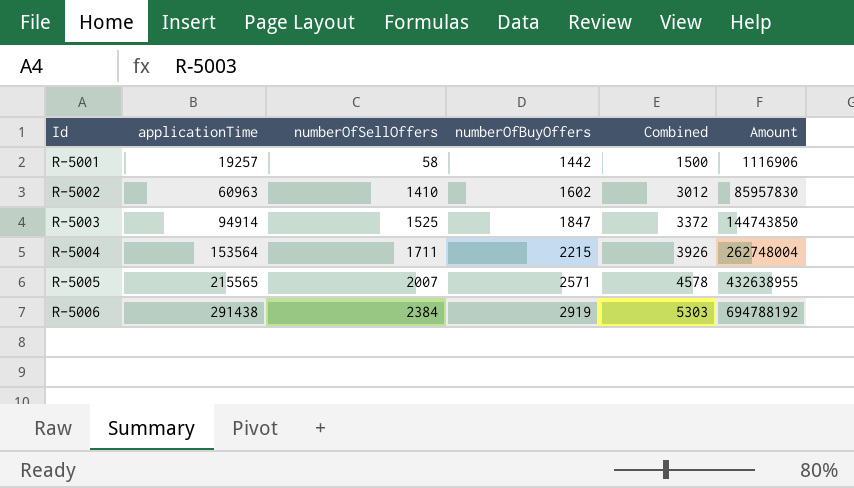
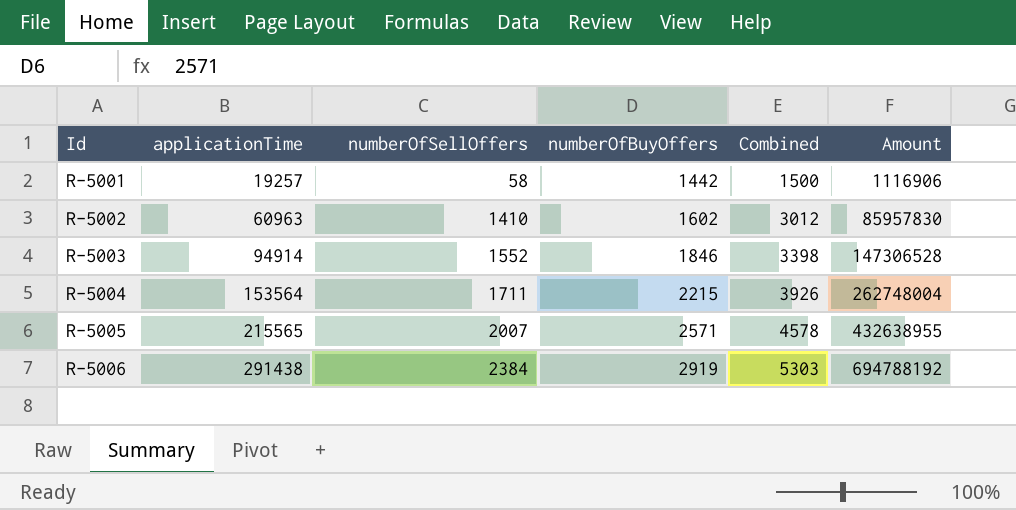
R-5003 | numberOfSellOffers: 1525 -> 1552
R-5003 | numberOfBuyOffers: 1847 -> 1846
R-5003 | Combined: 3372 -> 3398
R-5003 | Amount: 144743850 -> 147306528

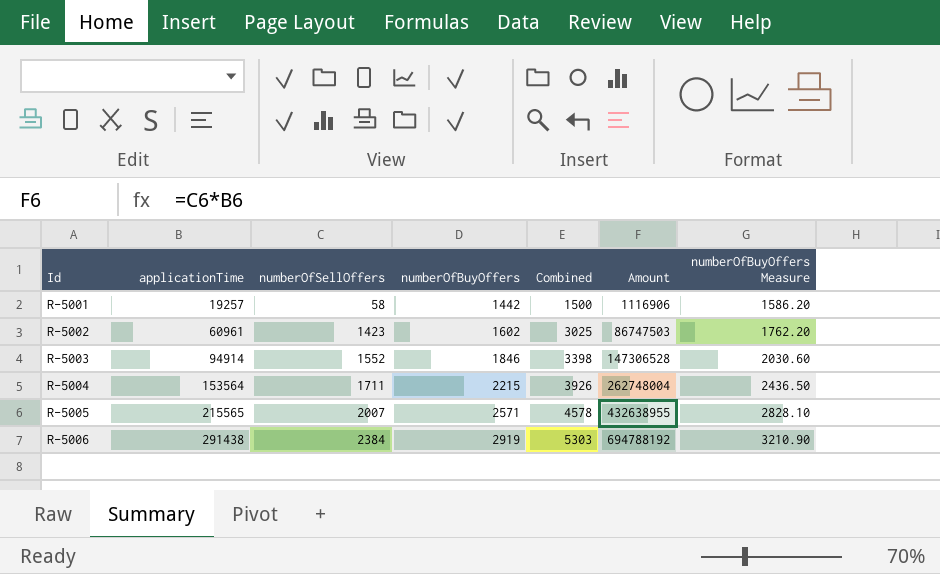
column numberOfBuyOffers Measure | formula: none -> [numberOfBuyOffers] * 1.1
R-5002 | applicationTime: 60963 -> 60961
R-5002 | numberOfSellOffers: 1410 -> 1423
R-5002 | Combined: 3012 -> 3025
R-5002 | Amount: 85957830 -> 86747503

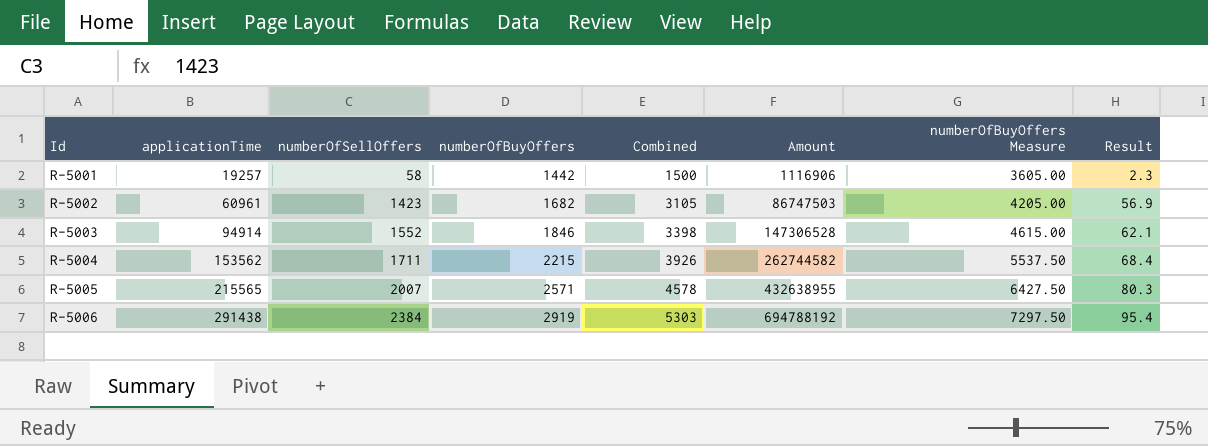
column numberOfBuyOffers Measure | formula: [numberOfBuyOffers] * 1.1 -> [numberOfBuyOffers] * 2.5
column Result | formula: none -> [numberOfSellOffers] * 0.04
R-5002 | numberOfBuyOffers: 1602 -> 1682
R-5002 | Combined: 3025 -> 3105
R-5004 | applicationTime: 153564 -> 153562
R-5004 | Amount: 262748004 -> 262744582

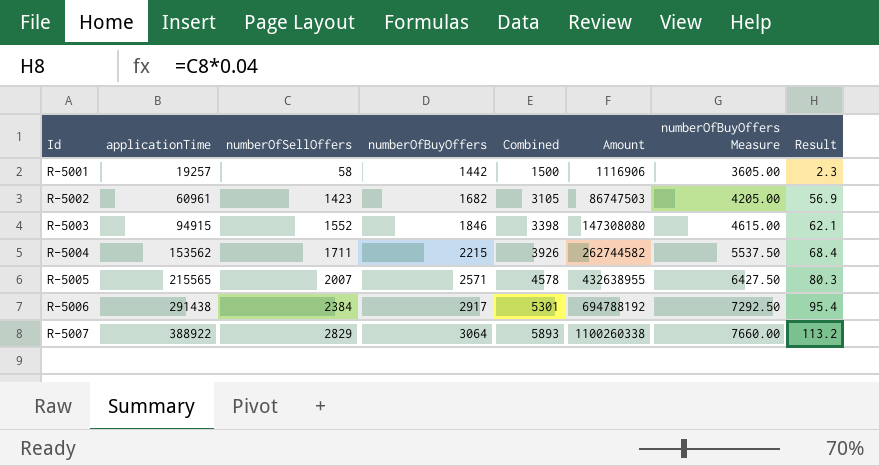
R-5003 | applicationTime: 94914 -> 94915
R-5003 | Amount: 147306528 -> 147308080
R-5006 | numberOfBuyOffers: 2919 -> 2917
R-5006 | Combined: 5303 -> 5301
R-5006 | numberOfBuyOffers Measure: 7297.50 -> 7292.50
row R-5007: none -> 388922 | 2829 | 3064 | 5893 | 1100260338 | 7660.00 | 113.2

